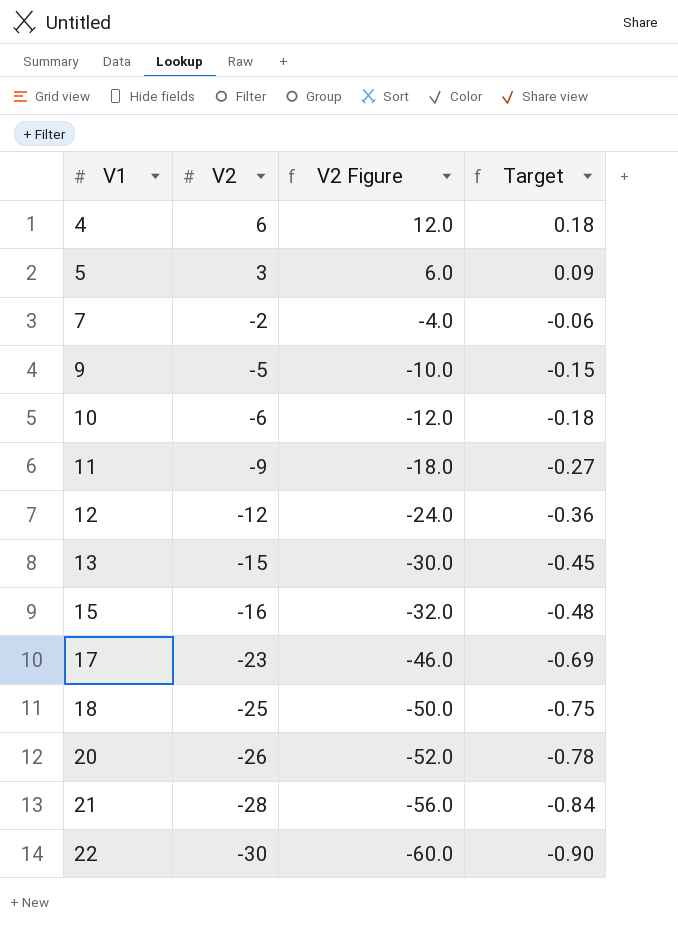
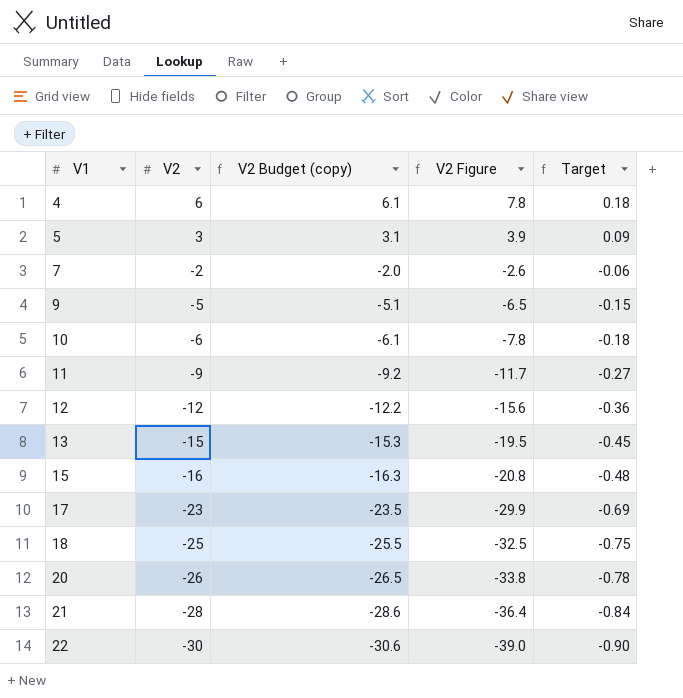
column V2 Budget (copy) | formula: none -> [V2] * 1.02
column V2 Figure | formula: [V2] * 2 -> [V2] * 1.3

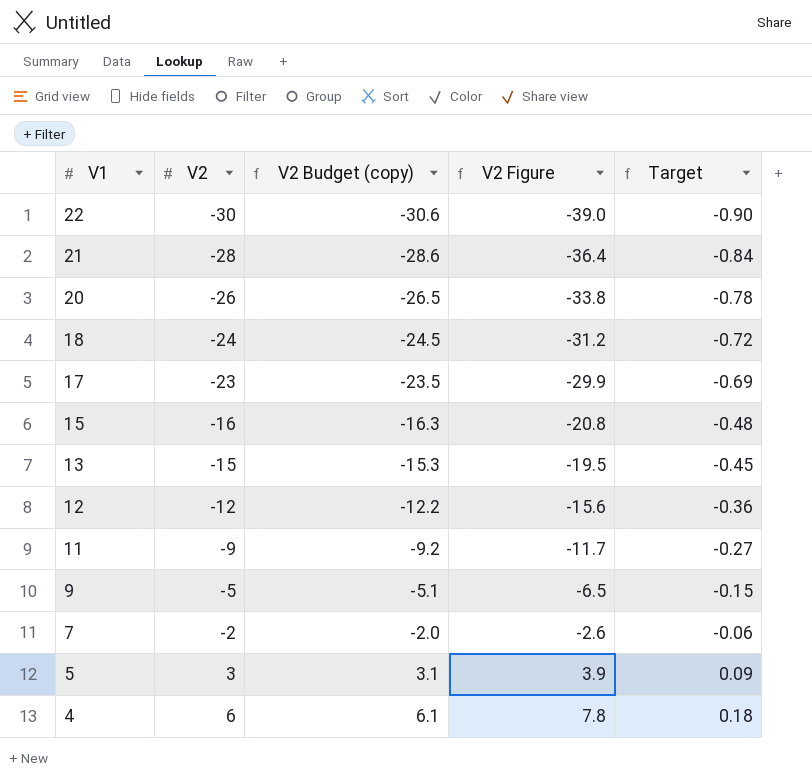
row order: V1 ascending -> V1 descending
row 10: -6 | -6.1 | -7.8 | -0.18 -> none
18 | V2: -25 -> -24
18 | V2 Budget (copy): -25.5 -> -24.5
18 | V2 Figure: -32.5 -> -31.2
18 | Target: -0.75 -> -0.72

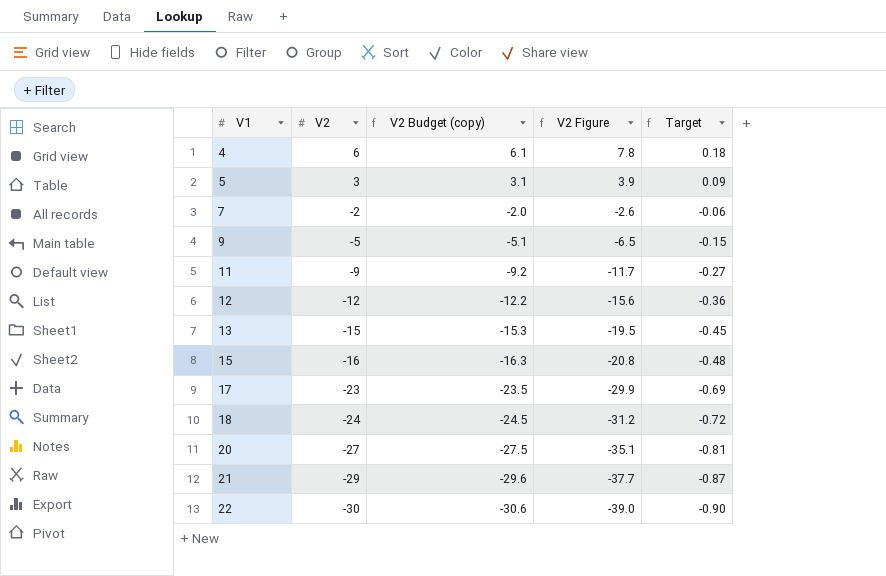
row order: V1 descending -> V1 ascending
20 | V2: -26 -> -27
20 | V2 Budget (copy): -26.5 -> -27.5
20 | V2 Figure: -33.8 -> -35.1
20 | Target: -0.78 -> -0.81
21 | V2: -28 -> -29
21 | V2 Budget (copy): -28.6 -> -29.6
21 | V2 Figure: -36.4 -> -37.7
21 | Target: -0.84 -> -0.87

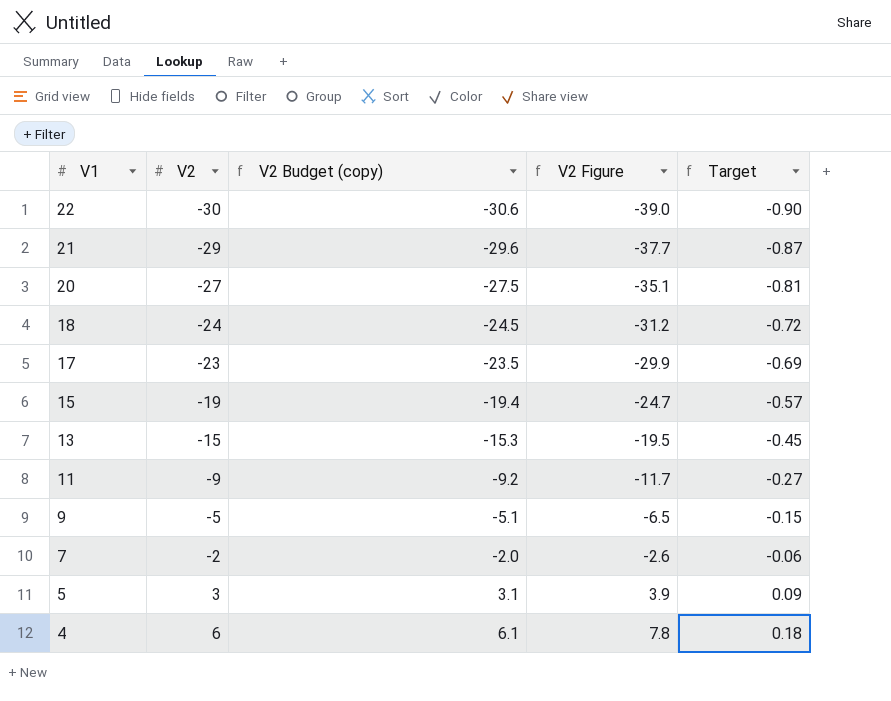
row order: V1 ascending -> V1 descending
row 12: -12 | -12.2 | -15.6 | -0.36 -> none
15 | V2: -16 -> -19
15 | V2 Budget (copy): -16.3 -> -19.4
15 | V2 Figure: -20.8 -> -24.7
15 | Target: -0.48 -> -0.57

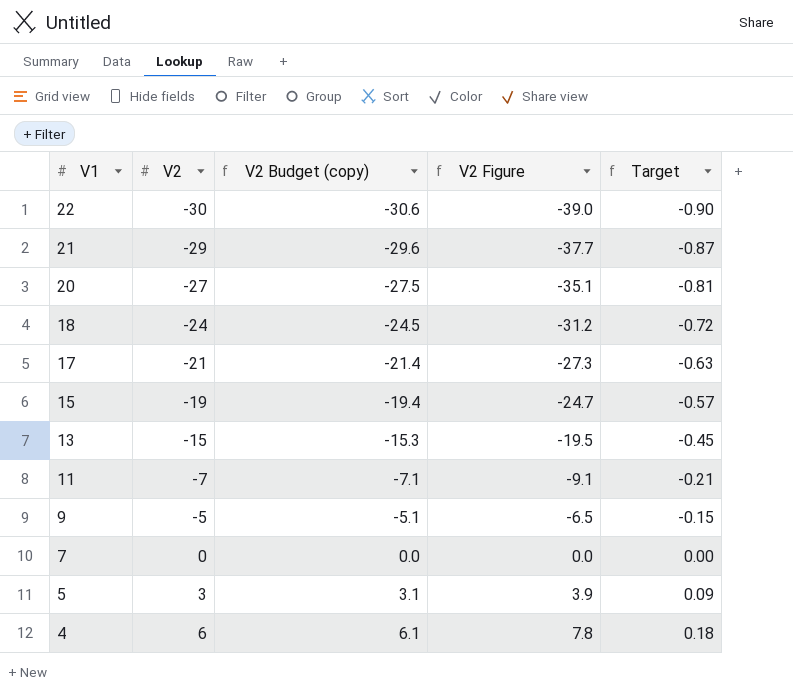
17 | V2: -23 -> -21
17 | V2 Budget (copy): -23.5 -> -21.4
17 | V2 Figure: -29.9 -> -27.3
17 | Target: -0.69 -> -0.63
11 | V2: -9 -> -7
11 | V2 Budget (copy): -9.2 -> -7.1
11 | V2 Figure: -11.7 -> -9.1
11 | Target: -0.27 -> -0.21
7 | V2: -2 -> 0
7 | V2 Budget (copy): -2.0 -> 0.0
7 | V2 Figure: -2.6 -> 0.0
7 | Target: -0.06 -> 0.00

